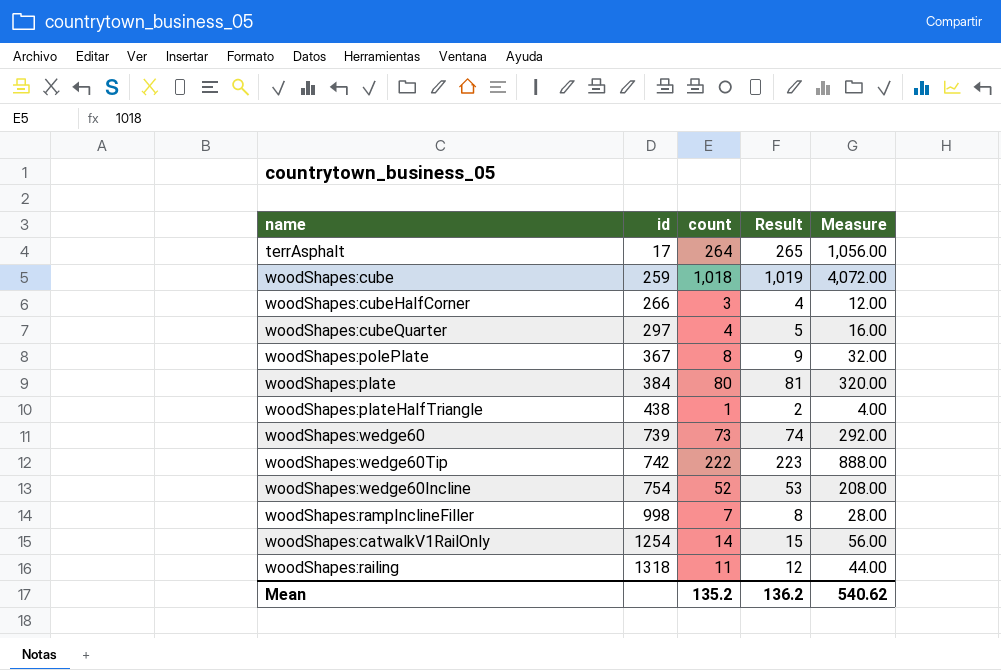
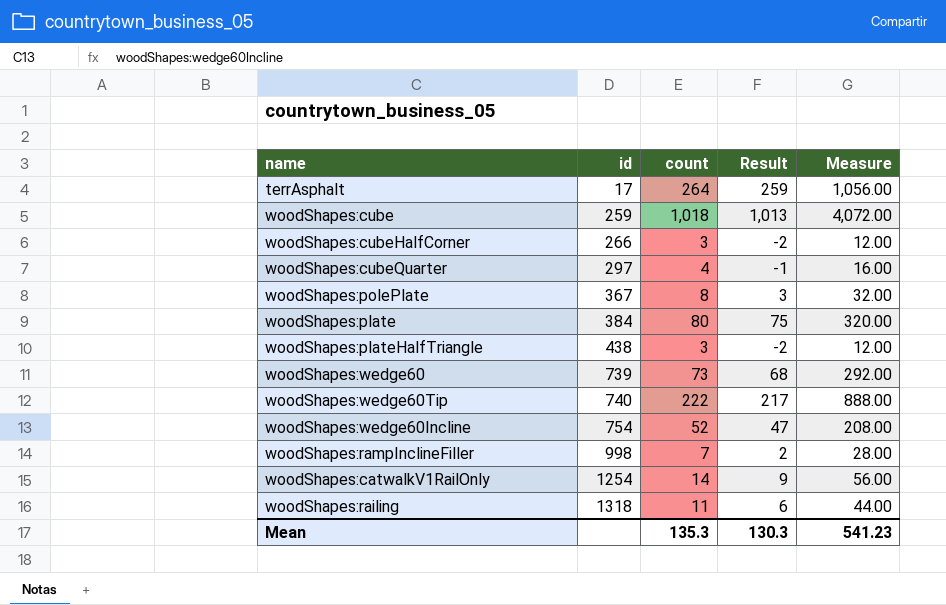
column Result | formula: [count] + 1 -> [count] - 5
woodShapes:plateHalfTriangle | count: 1 -> 3
woodShapes:plateHalfTriangle | Measure: 4.00 -> 12.00
woodShapes:wedge60Tip | id: 742 -> 740
Mean | count: 135.2 -> 135.3
Mean | Result: 136.2 -> 130.3
Mean | Measure: 540.62 -> 541.23

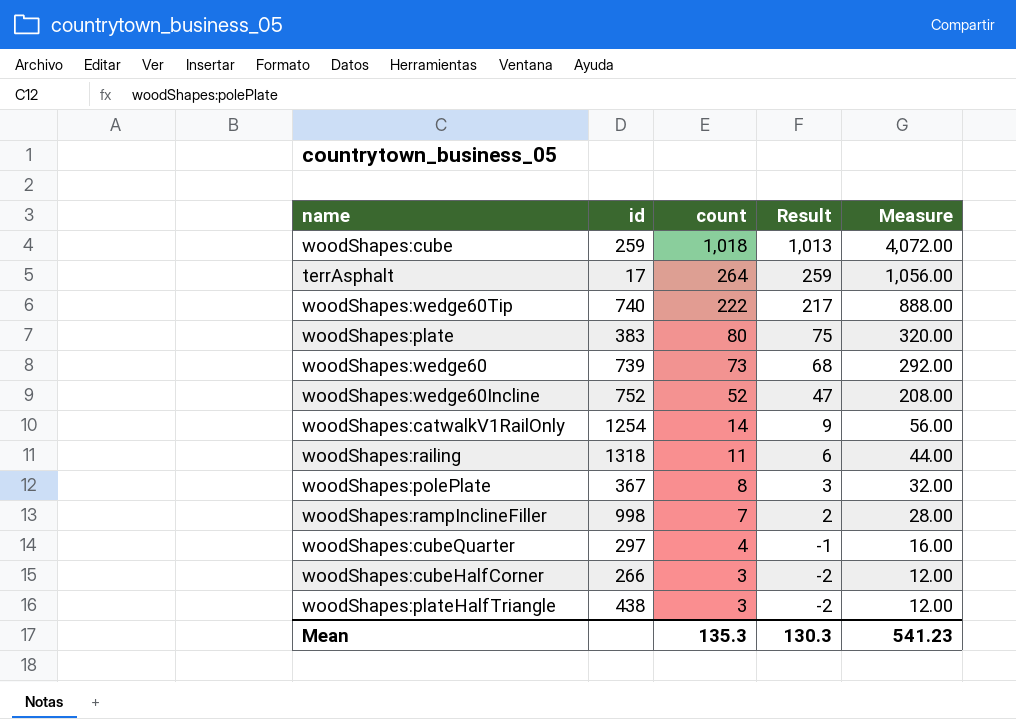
row order: id ascending -> count descending
woodShapes:plate | id: 384 -> 383
woodShapes:wedge60Incline | id: 754 -> 752

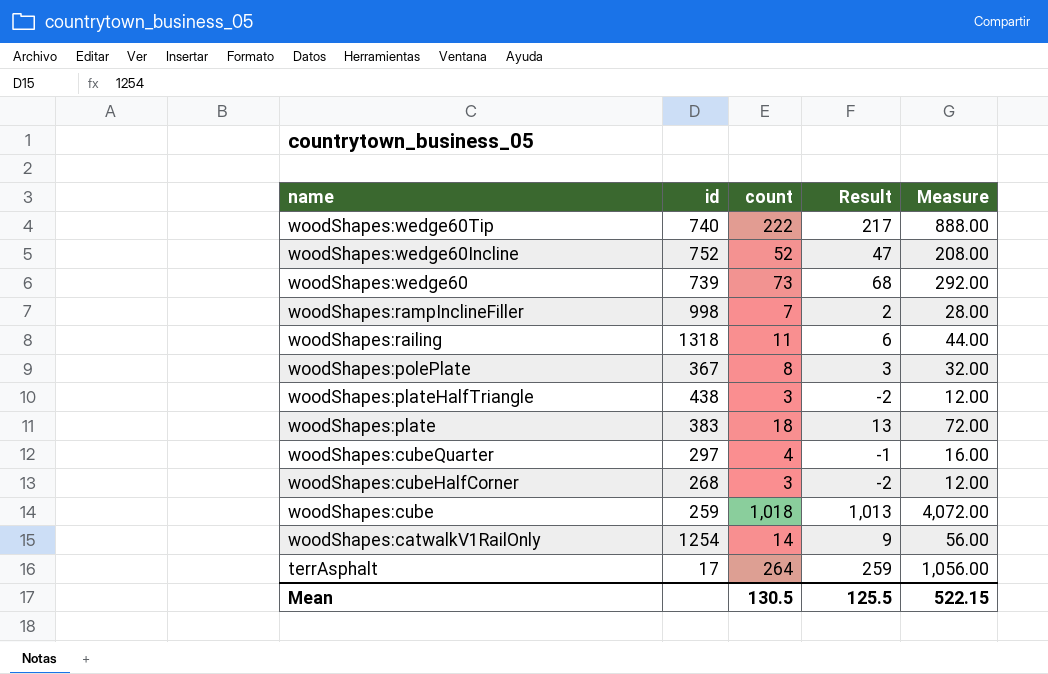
row order: count descending -> name descending
woodShapes:plate | count: 80 -> 18
woodShapes:plate | Result: 75 -> 13
woodShapes:plate | Measure: 320.00 -> 72.00
woodShapes:cubeHalfCorner | id: 266 -> 268
Mean | count: 135.3 -> 130.5
Mean | Result: 130.3 -> 125.5
Mean | Measure: 541.23 -> 522.15

